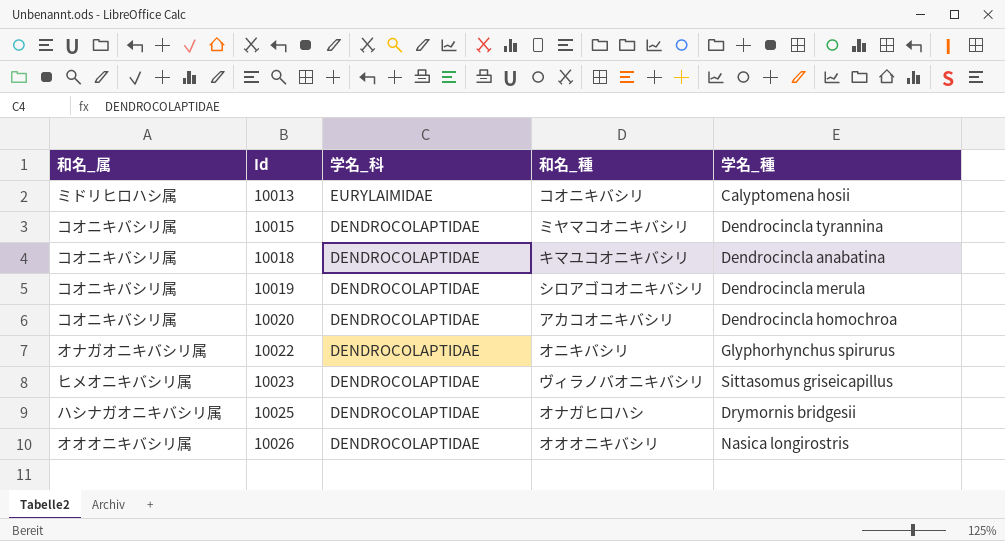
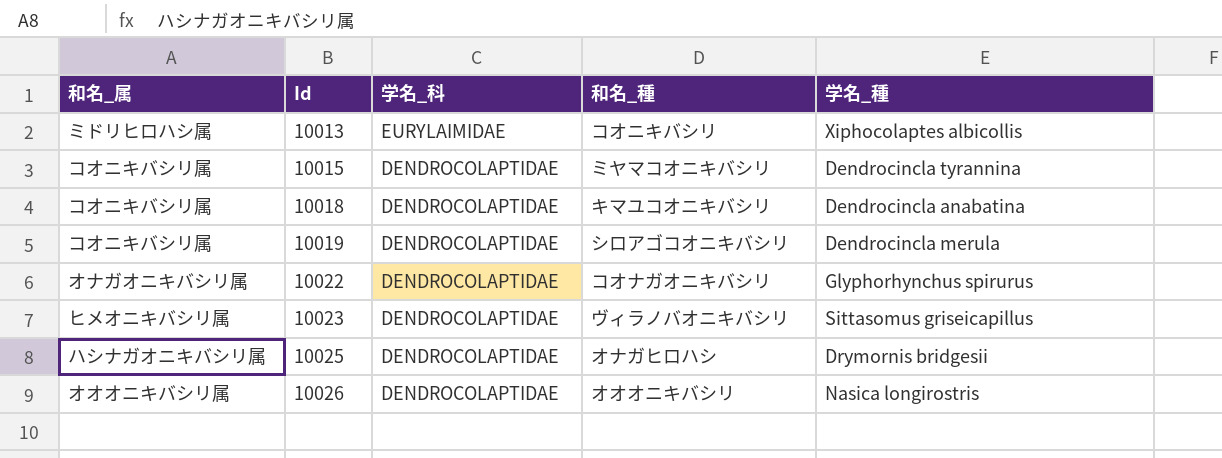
row 10020: コオニキバシリ属 | DENDROCOLAPTIDAE | アカコオニキバシリ | Dendrocincla homochroa -> none
10013 | 学名_種: Calyptomena hosii -> Xiphocolaptes albicollis
10022 | 和名_種: オニキバシリ -> コオナガオニキバシリ

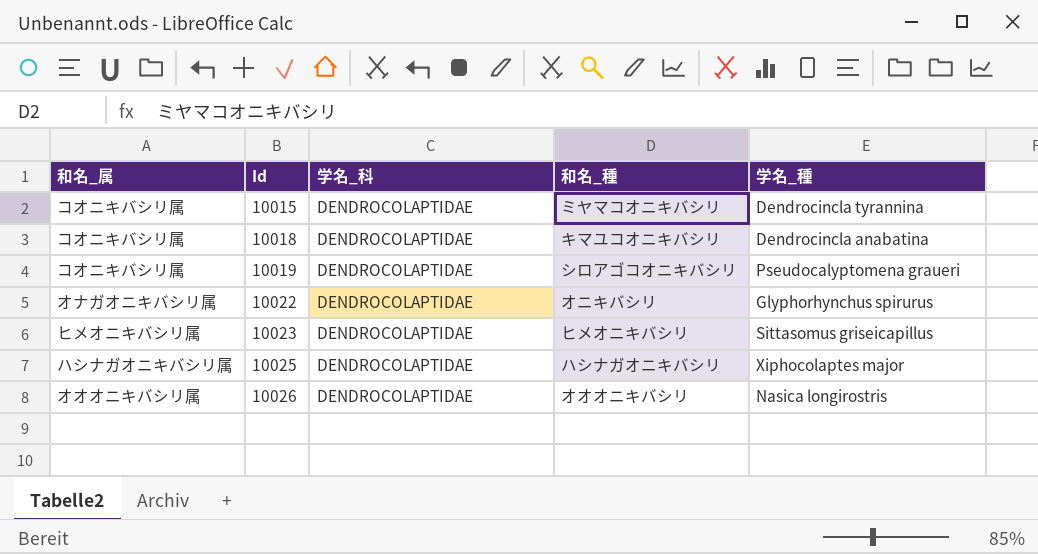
row 10013: ミドリヒロハシ属 | EURYLAIMIDAE | コオニキバシリ | Xiphocolaptes albicollis -> none
10019 | 学名_種: Dendrocincla merula -> Pseudocalyptomena graueri
10022 | 和名_種: コオナガオニキバシリ -> オニキバシリ
10023 | 和名_種: ヴィラノバオニキバシリ -> ヒメオニキバシリ
10025 | 和名_種: オナガヒロハシ -> ハシナガオニキバシリ
10025 | 学名_種: Drymornis bridgesii -> Xiphocolaptes major

